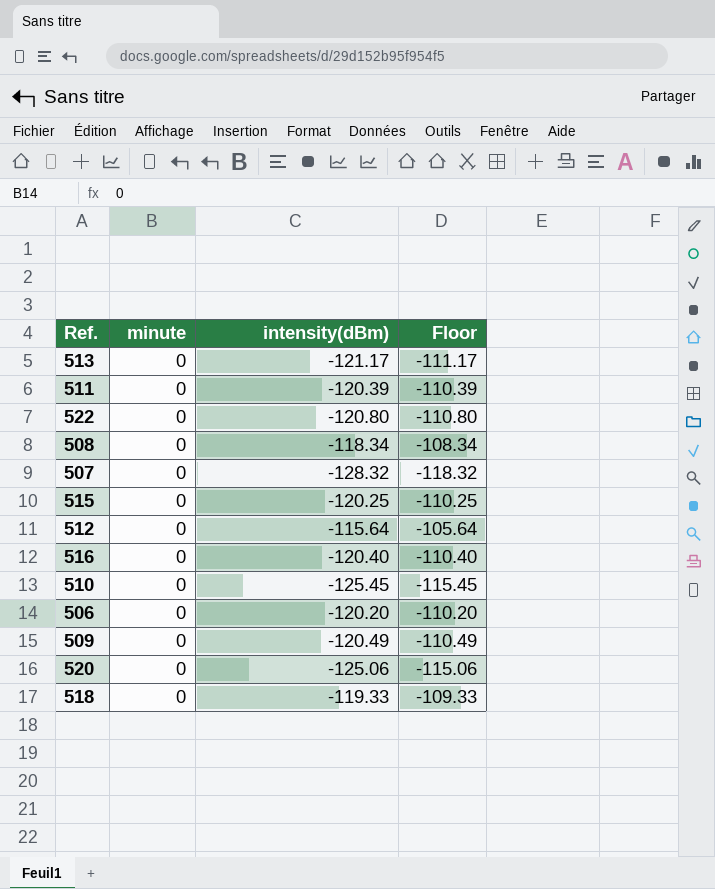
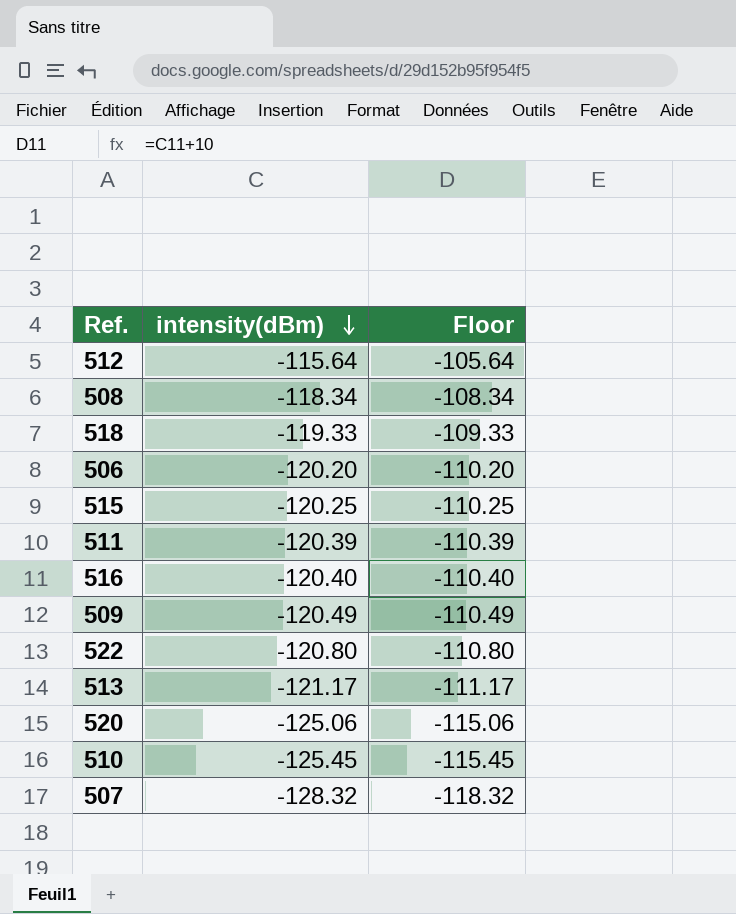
row order: none -> intensity(dBm) descending
column minute | position: 2 -> none

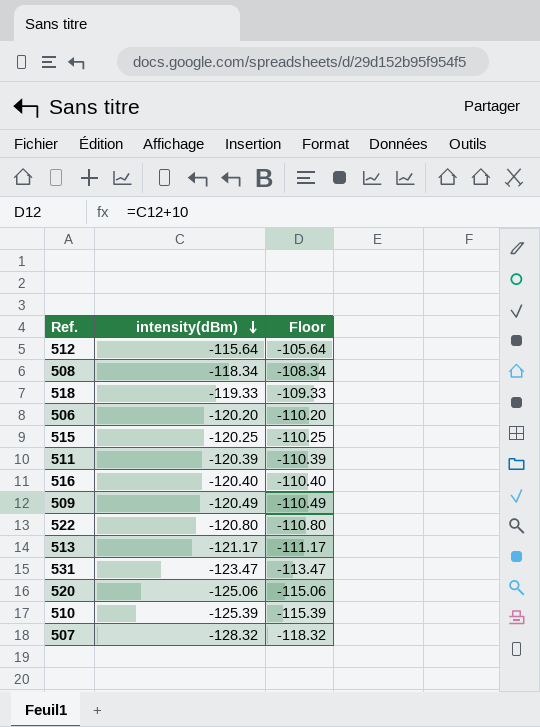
row 531: none -> -123.47 | -113.47
510 | intensity(dBm): -125.45 -> -125.39
510 | Floor: -115.45 -> -115.39

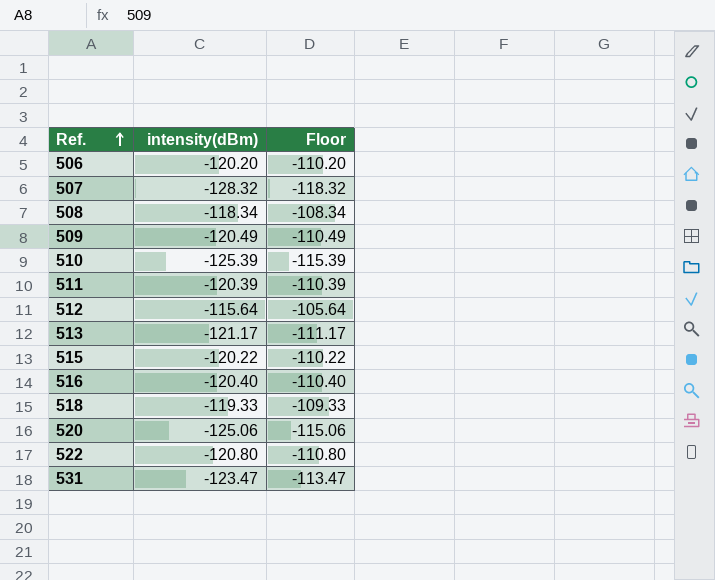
row order: intensity(dBm) descending -> Ref. ascending
515 | intensity(dBm): -120.25 -> -120.22
515 | Floor: -110.25 -> -110.22

